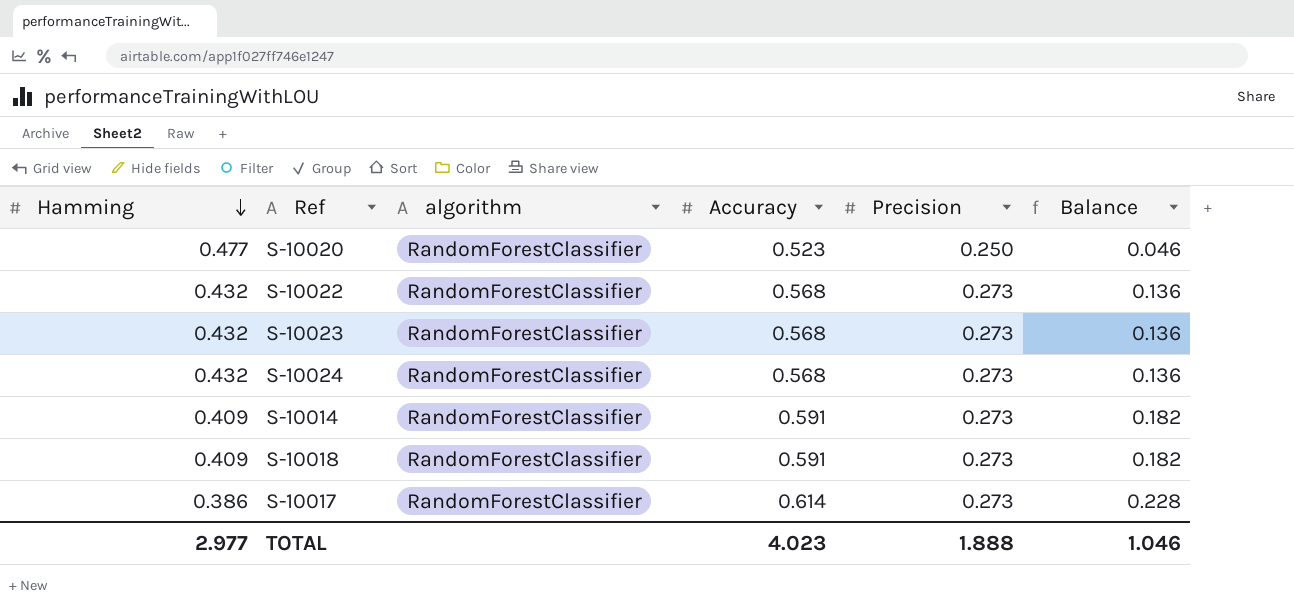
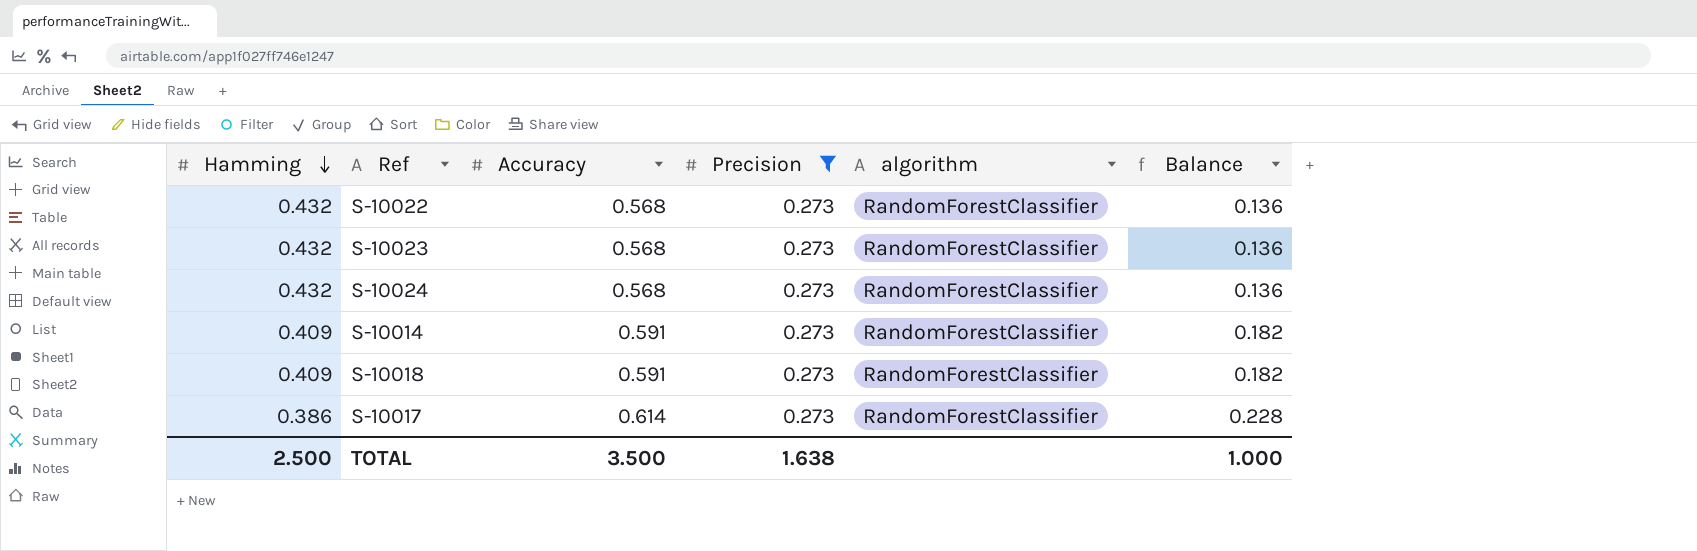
filter: none -> Precision = 0.273
column algorithm | position: 3 -> 5
TOTAL | Hamming: 2.977 -> 2.500
TOTAL | Accuracy: 4.023 -> 3.500
TOTAL | Precision: 1.888 -> 1.638
TOTAL | Balance: 1.046 -> 1.000

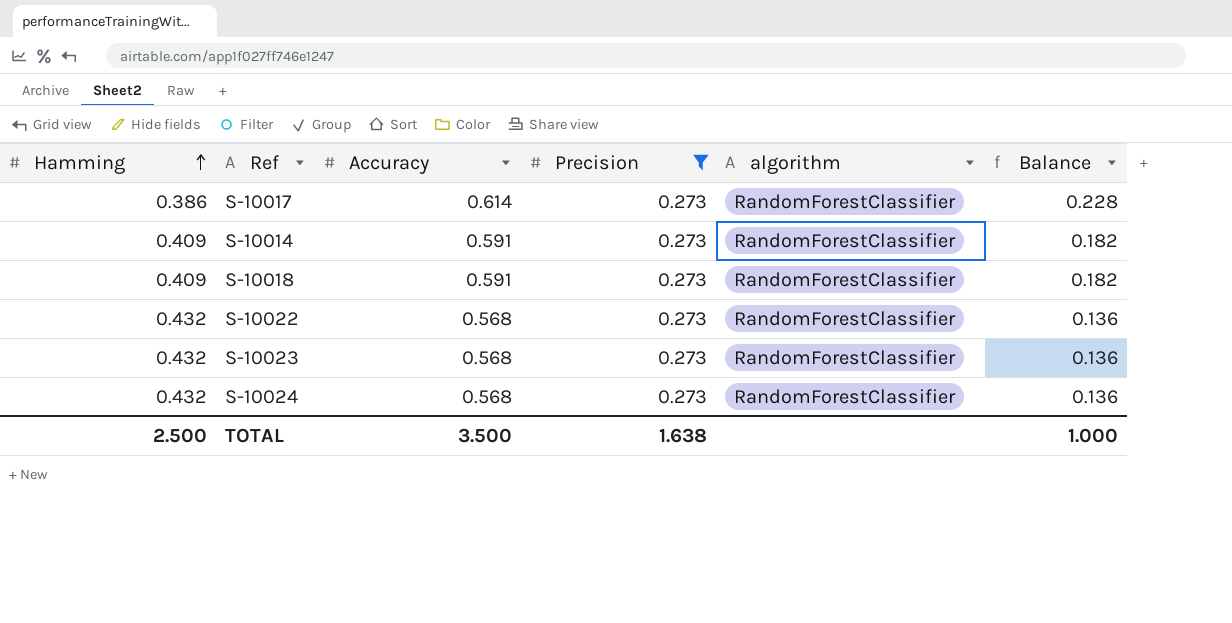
row order: Hamming descending -> Hamming ascending

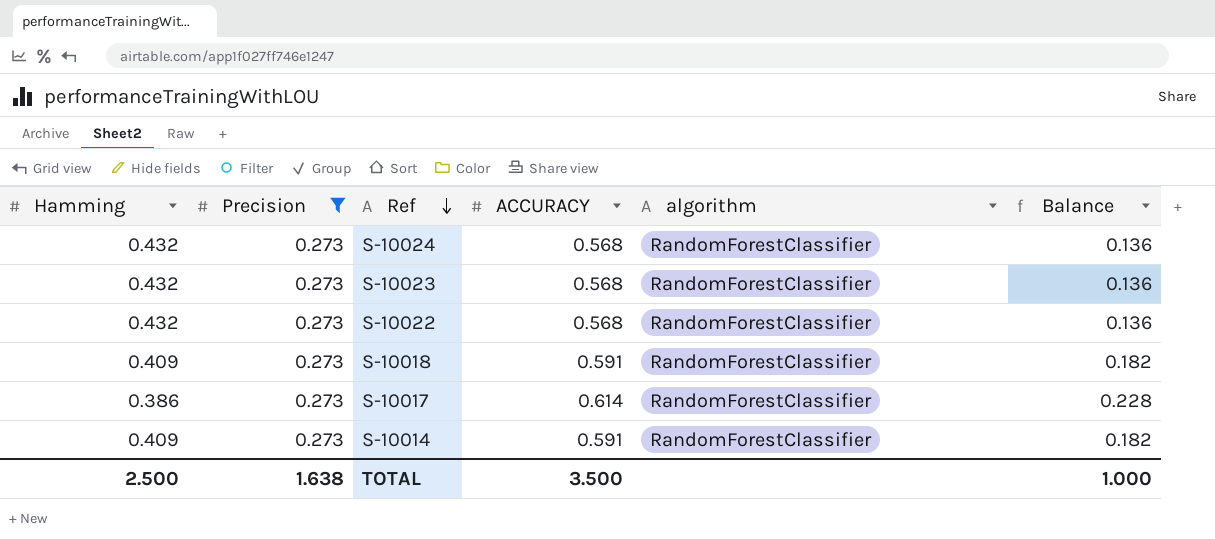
row order: Hamming ascending -> Ref descending
column Precision | position: 4 -> 2
column name: Accuracy -> ACCURACY

